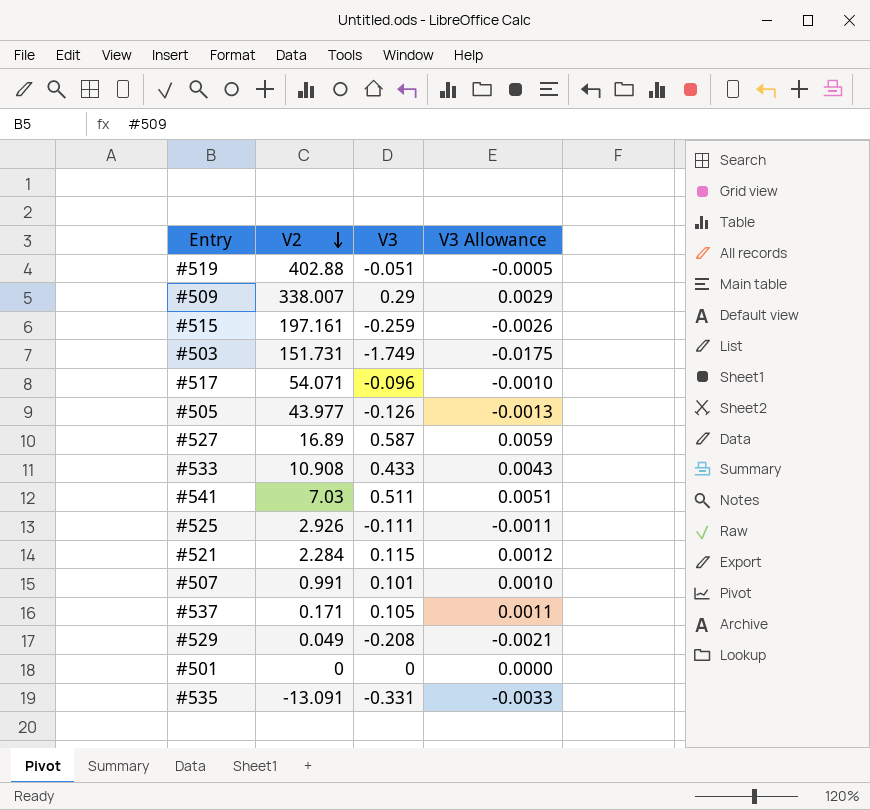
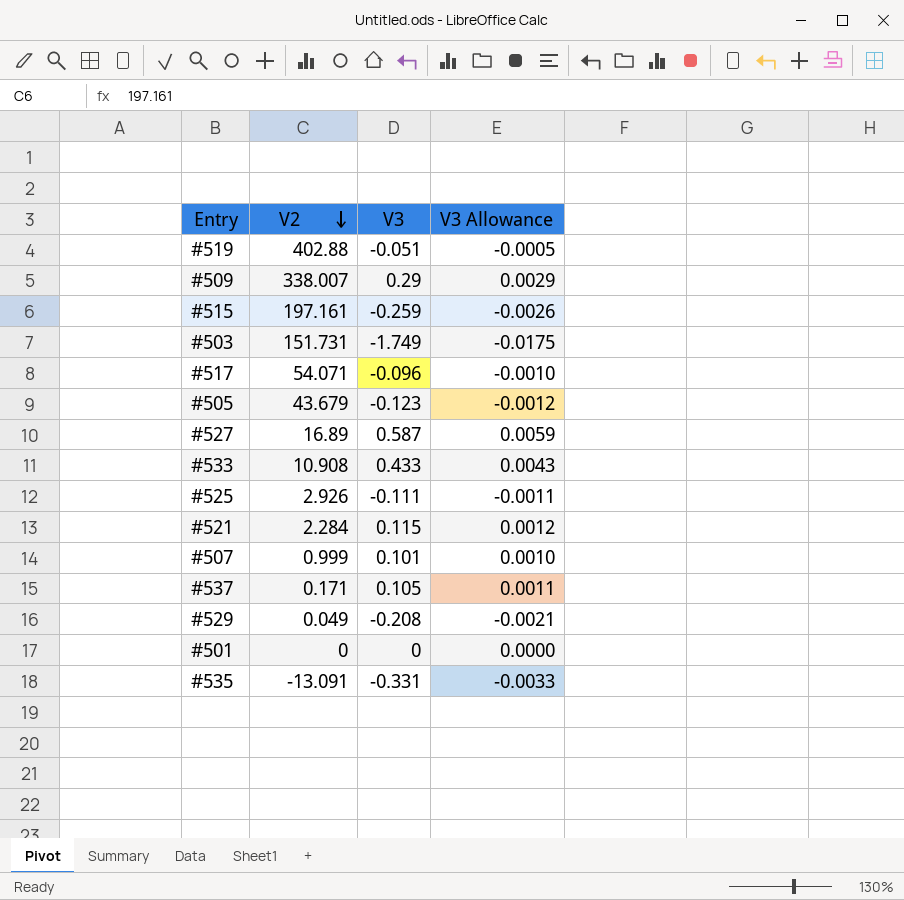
row #541: 7.03 | 0.511 | 0.0051 -> none
#505 | V2: 43.977 -> 43.679
#505 | V3: -0.126 -> -0.123
#505 | V3 Allowance: -0.0013 -> -0.0012
#507 | V2: 0.991 -> 0.999

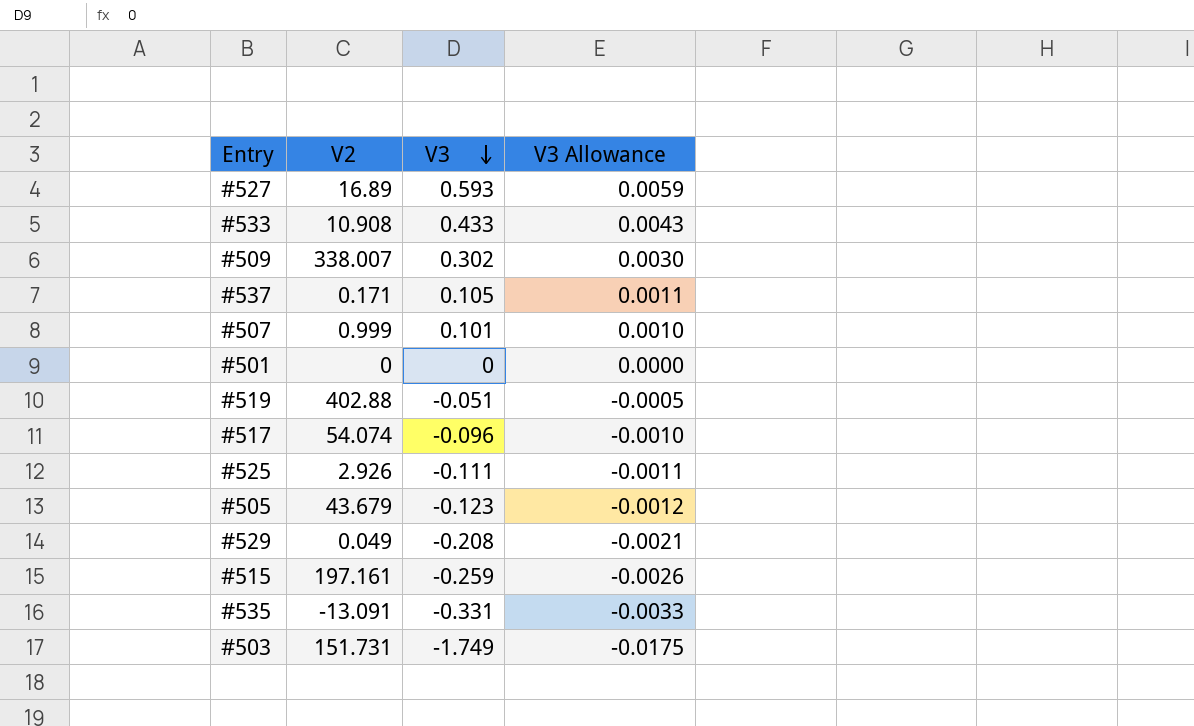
row order: V2 descending -> V3 descending
row #521: 2.284 | 0.115 | 0.0012 -> none
#527 | V3: 0.587 -> 0.593
#509 | V3: 0.29 -> 0.302
#509 | V3 Allowance: 0.0029 -> 0.0030
#517 | V2: 54.071 -> 54.074

